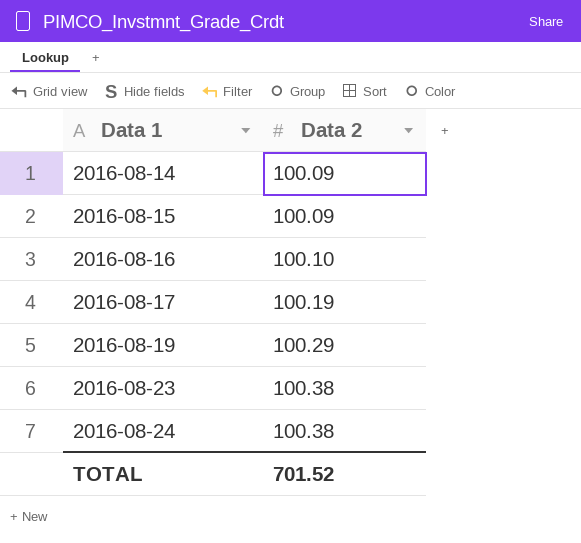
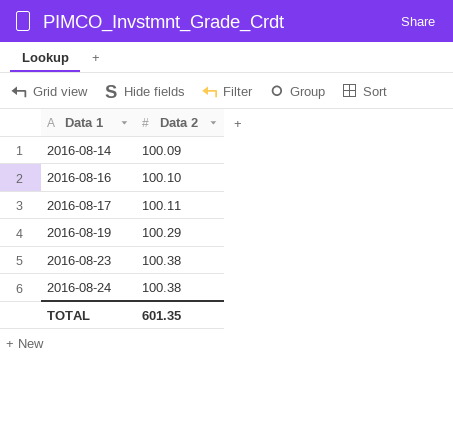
row 2016-08-15: 100.09 -> none
2016-08-17 | Data 2: 100.19 -> 100.11
TOTAL | Data 2: 701.52 -> 601.35

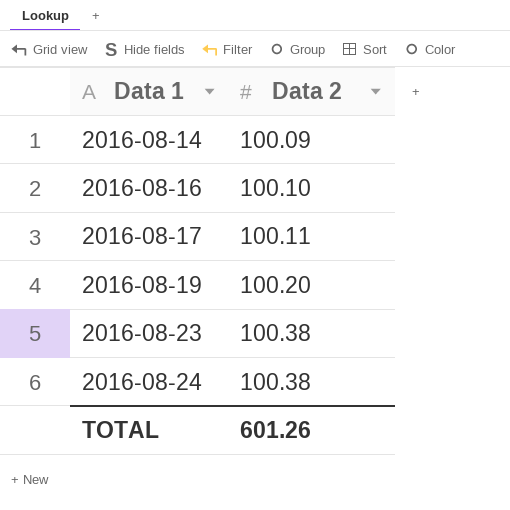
2016-08-19 | Data 2: 100.29 -> 100.20
TOTAL | Data 2: 601.35 -> 601.26

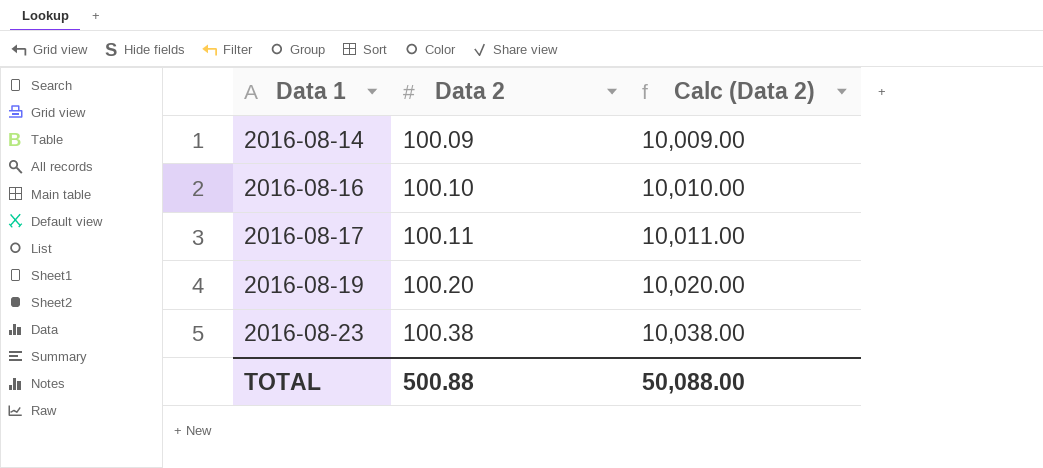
column Calc (Data 2) | formula: none -> [Data 2] * 100
row 2016-08-24: 100.38 -> none
TOTAL | Data 2: 601.26 -> 500.88

